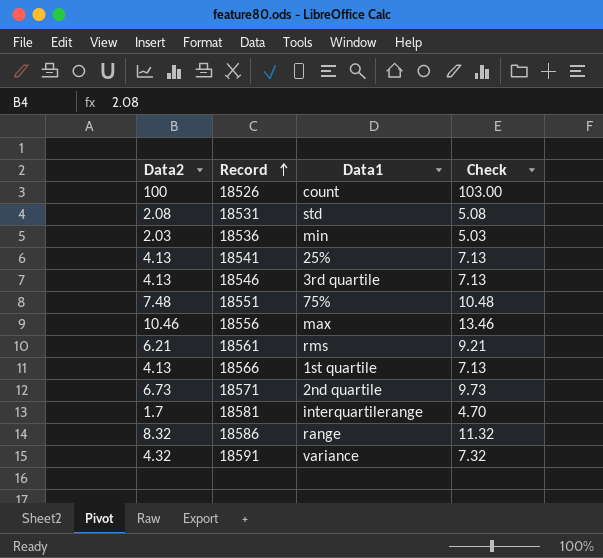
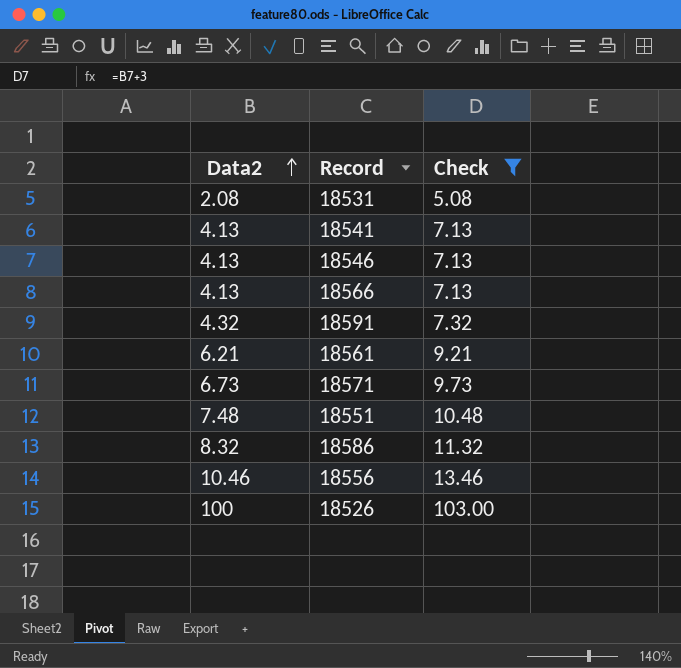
filter: none -> Check >= 5.08
row order: Record ascending -> Data2 ascending
column Data1 | position: 3 -> none

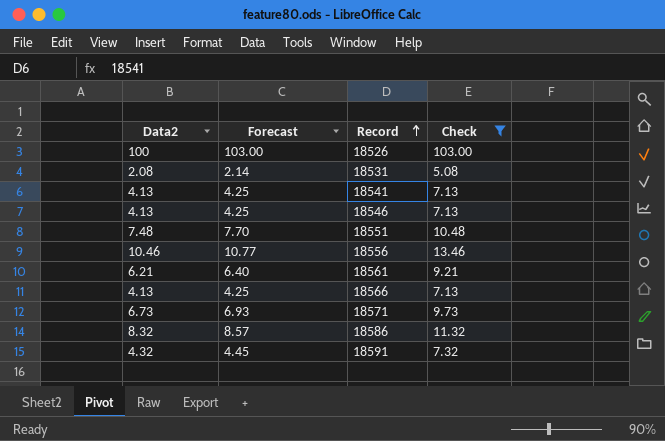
row order: Data2 ascending -> Record ascending
column Forecast | formula: none -> [Data2] * 1.03

